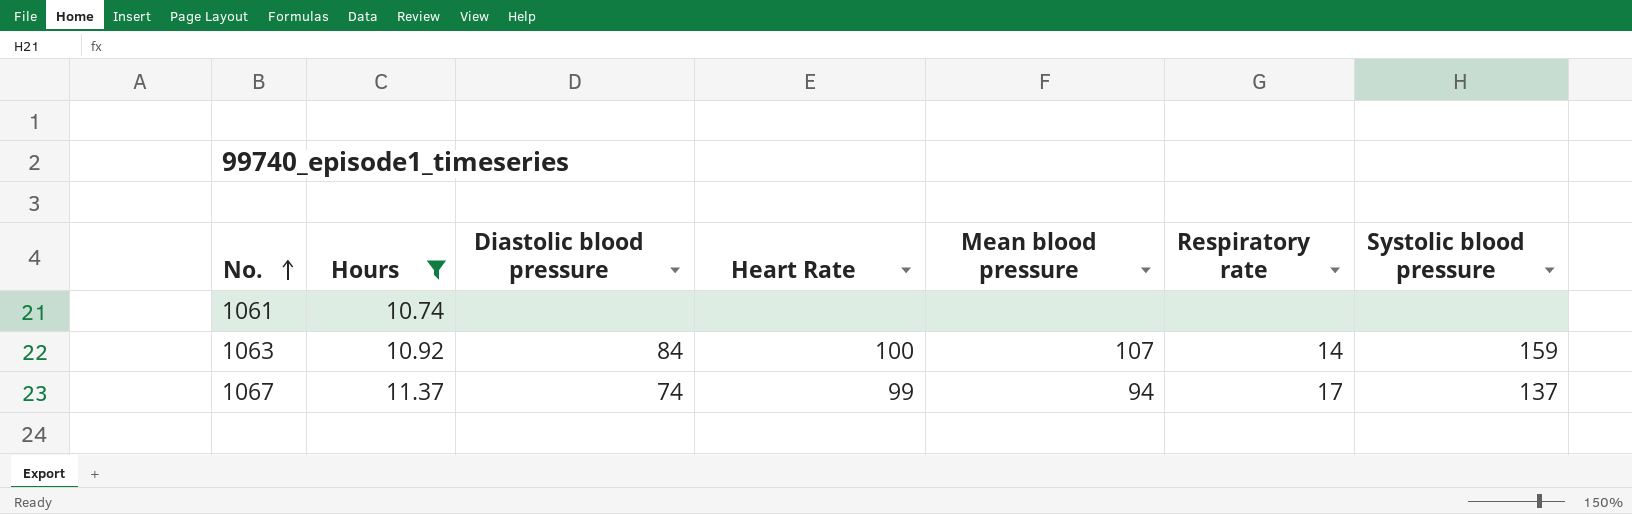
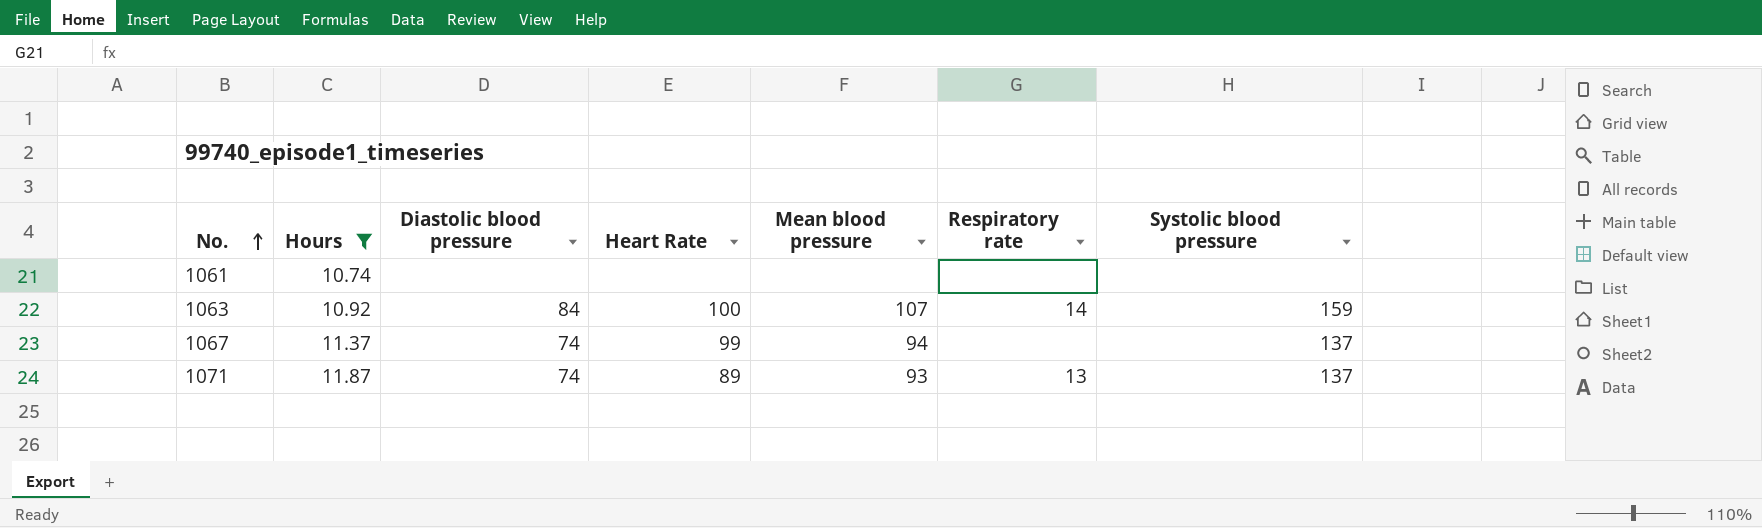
1067 | Respiratory rate: 17 -> none
row 1071: none -> 11.87 | 74 | 89 | 93 | 13 | 137

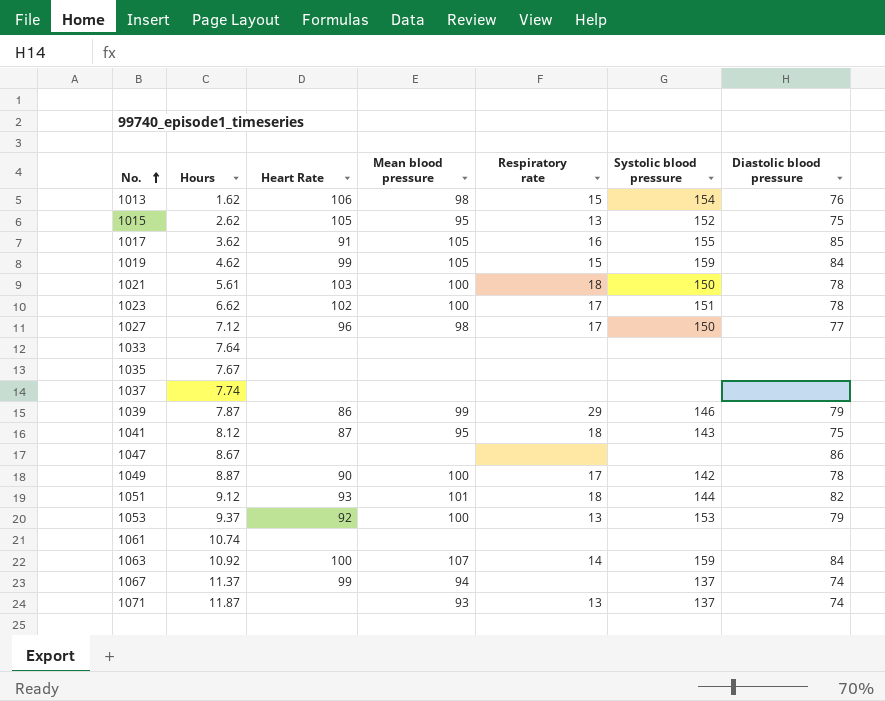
filter: Hours >= 10.74 -> none
column Diastolic blood pressure | position: 3 -> 7
1071 | Heart Rate: 89 -> none

